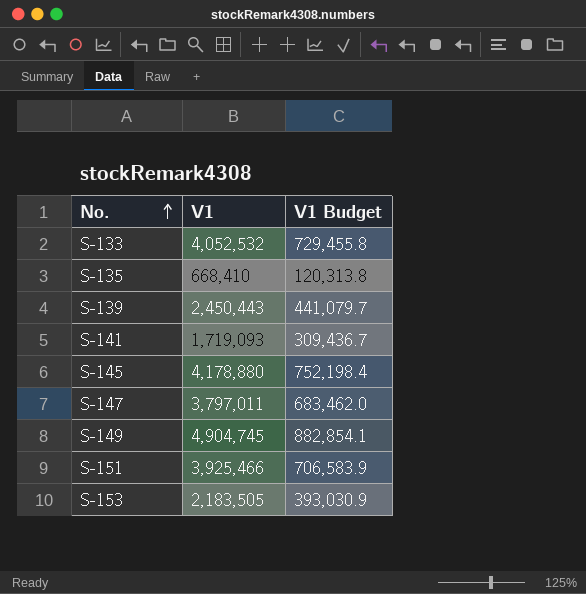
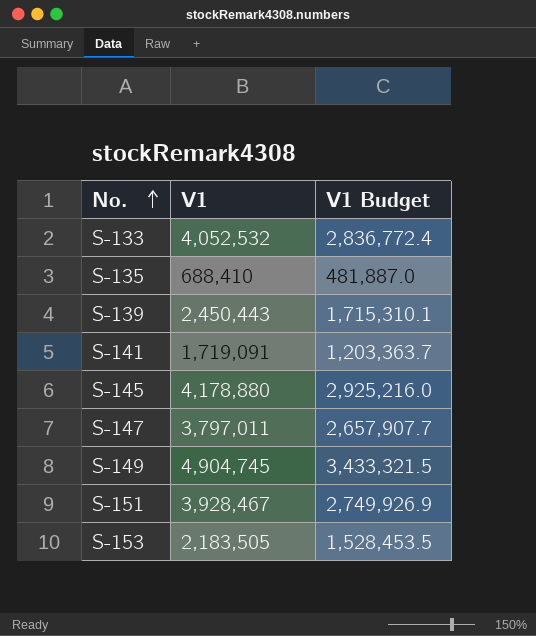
column V1 Budget | formula: [V1] * 0.18 -> [V1] * 0.7
S-135 | V1: 668,410 -> 688,410
S-141 | V1: 1,719,093 -> 1,719,091
S-151 | V1: 3,925,466 -> 3,928,467

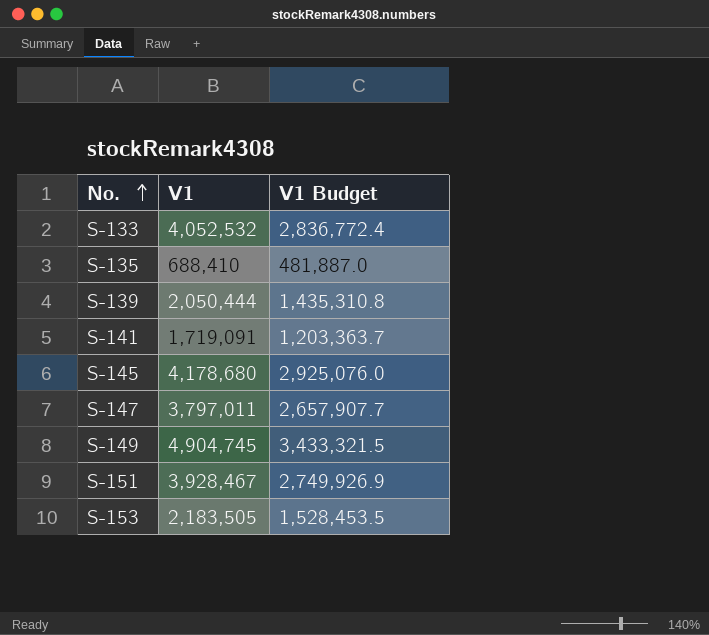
S-139 | V1: 2,450,443 -> 2,050,444
S-139 | V1 Budget: 1,715,310.1 -> 1,435,310.8
S-145 | V1: 4,178,880 -> 4,178,680
S-145 | V1 Budget: 2,925,216.0 -> 2,925,076.0

